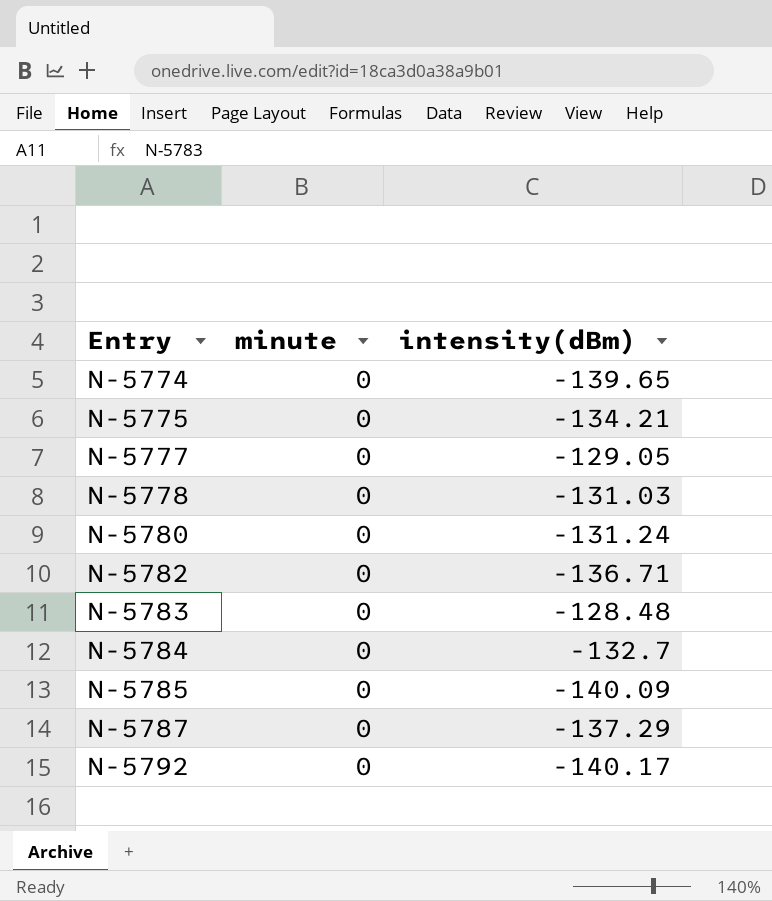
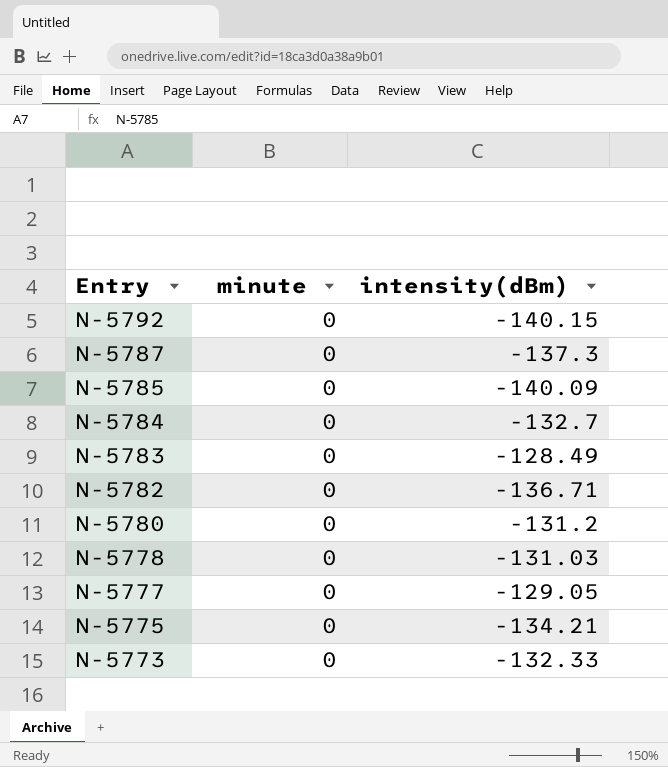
row order: Entry ascending -> Entry descending
row N-5774: 0 | -139.65 -> none
N-5792 | intensity(dBm): -140.17 -> -140.15
N-5787 | intensity(dBm): -137.29 -> -137.3
N-5783 | intensity(dBm): -128.48 -> -128.49
N-5780 | intensity(dBm): -131.24 -> -131.2
row N-5773: none -> 0 | -132.33

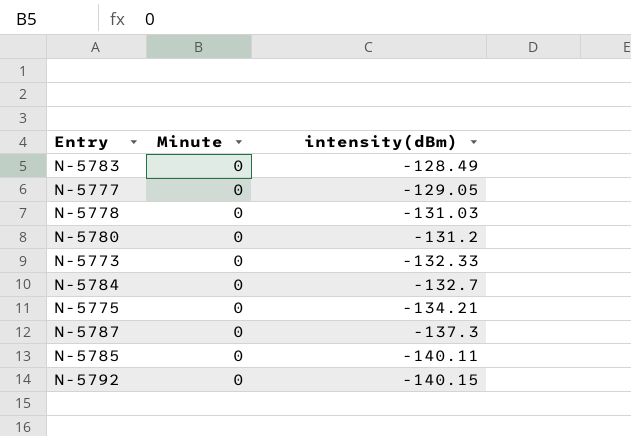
row order: Entry descending -> intensity(dBm) descending
column name: minute -> Minute
row N-5782: 0 | -136.71 -> none
N-5785 | intensity(dBm): -140.09 -> -140.11

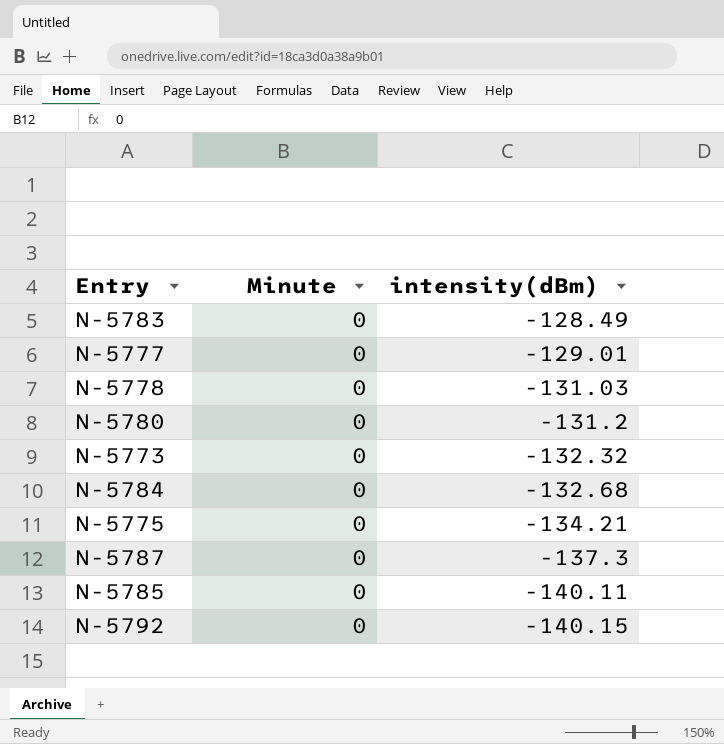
N-5777 | intensity(dBm): -129.05 -> -129.01
N-5773 | intensity(dBm): -132.33 -> -132.32
N-5784 | intensity(dBm): -132.7 -> -132.68

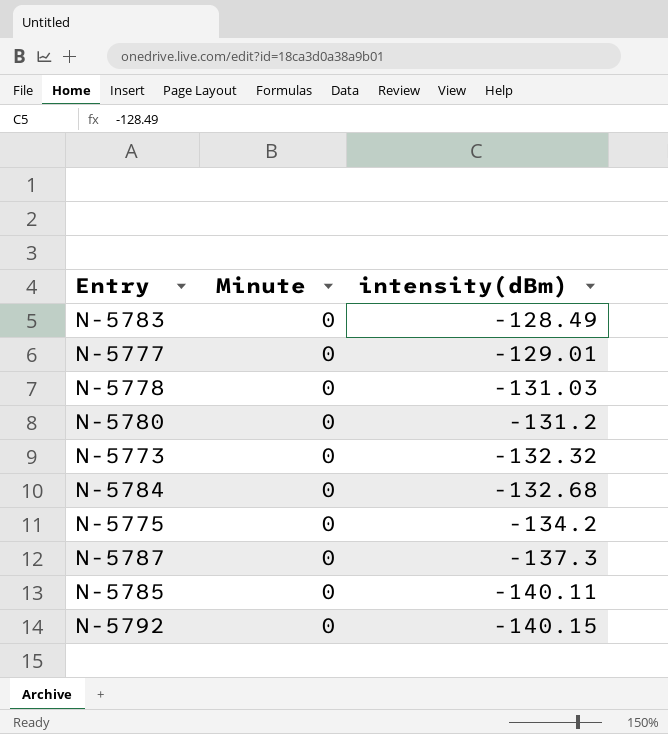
N-5775 | intensity(dBm): -134.21 -> -134.2

